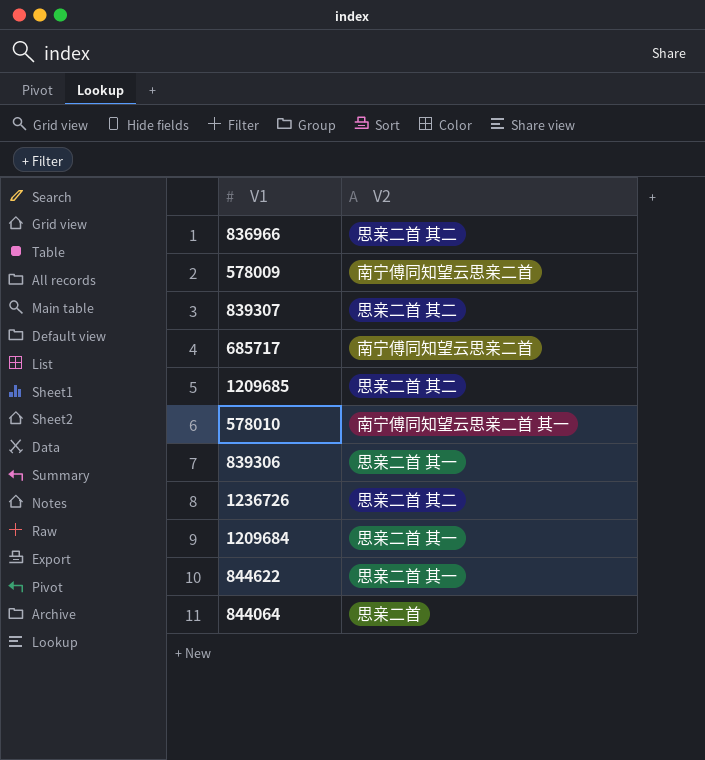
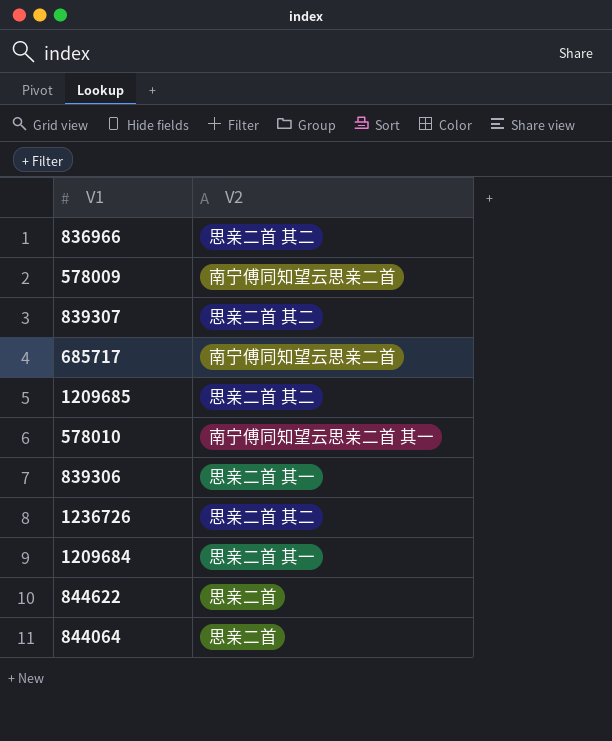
844622 | V2: 思亲二首 其一 -> 思亲二首

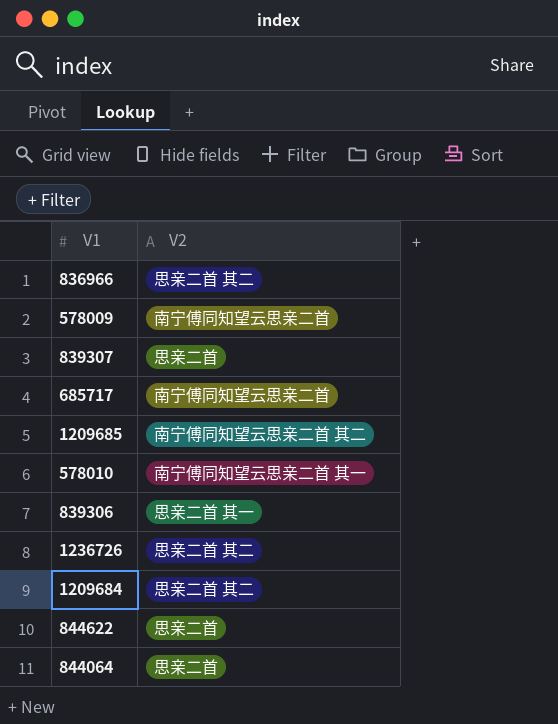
839307 | V2: 思亲二首 其二 -> 思亲二首
1209685 | V2: 思亲二首 其二 -> 南宁傅同知望云思亲二首 其二
1209684 | V2: 思亲二首 其一 -> 思亲二首 其二

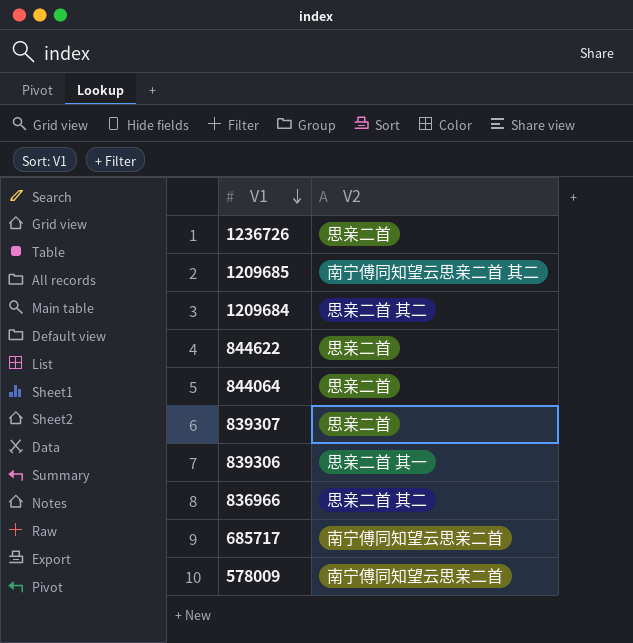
row order: none -> V1 descending
row 578010: 南宁傅同知望云思亲二首 其一 -> none
1236726 | V2: 思亲二首 其二 -> 思亲二首

